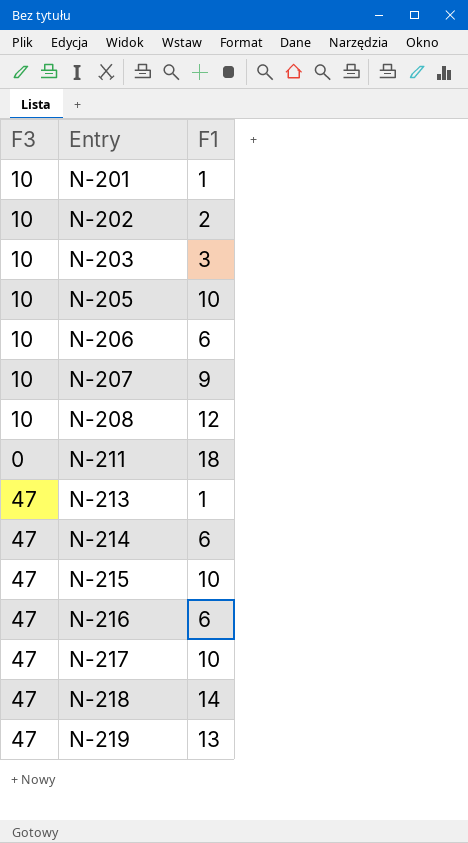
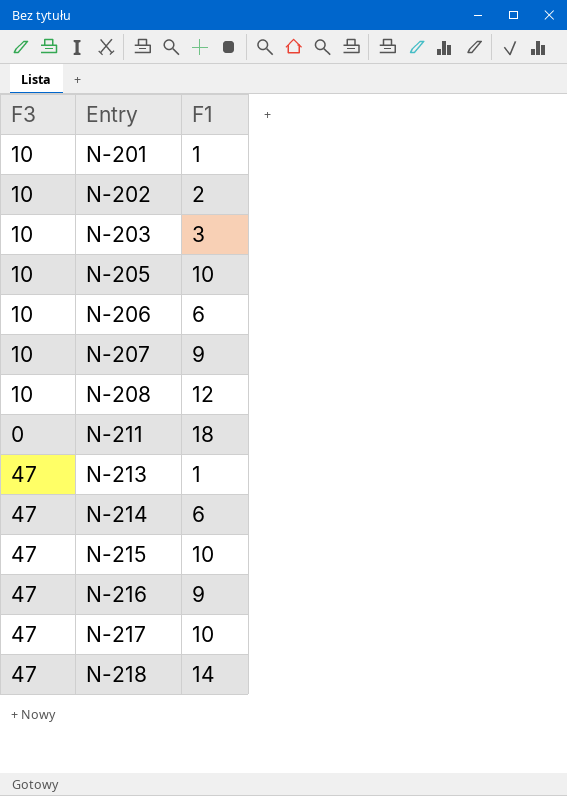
row N-219: 47 | 13 -> none
N-216 | F1: 6 -> 9

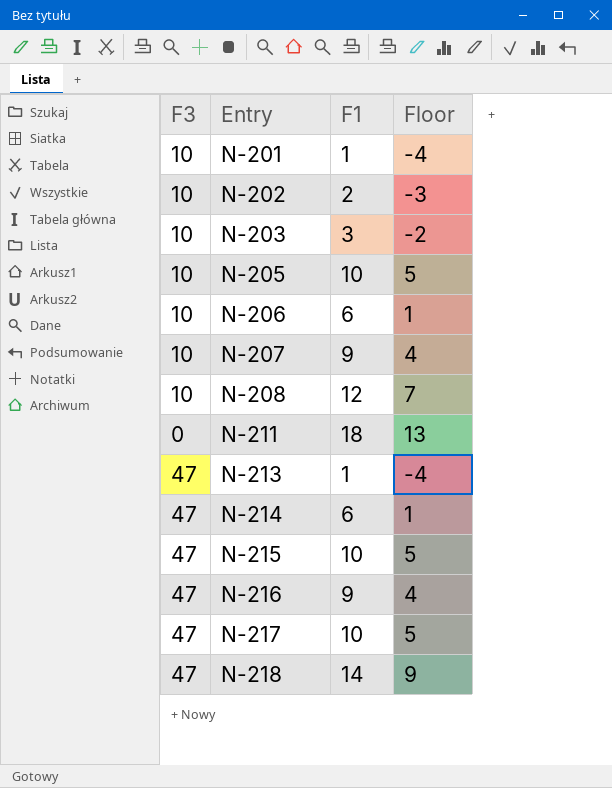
column Floor | formula: none -> [F1] - 5

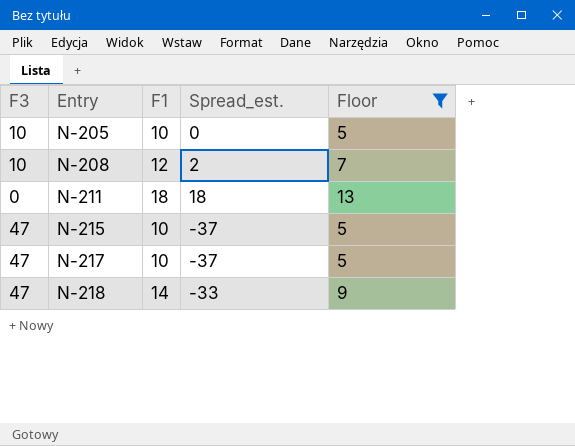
filter: none -> Floor >= 5
column Spread_est. | formula: none -> [F1] - [F3]

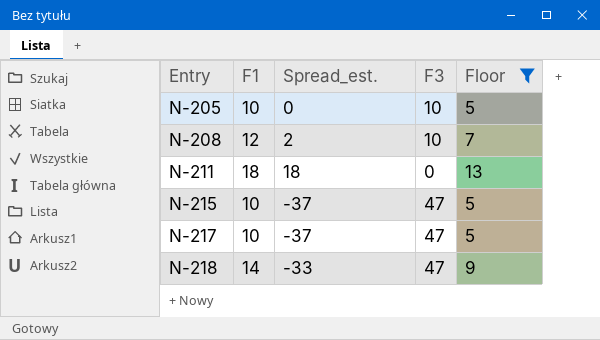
column F3 | position: 1 -> 4

